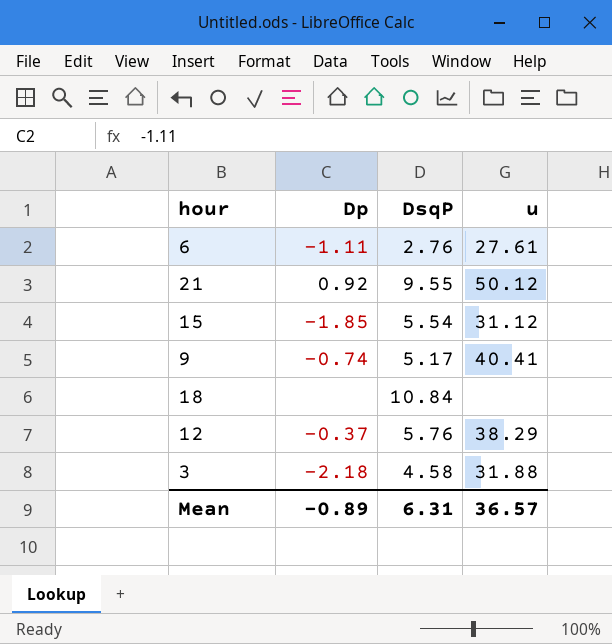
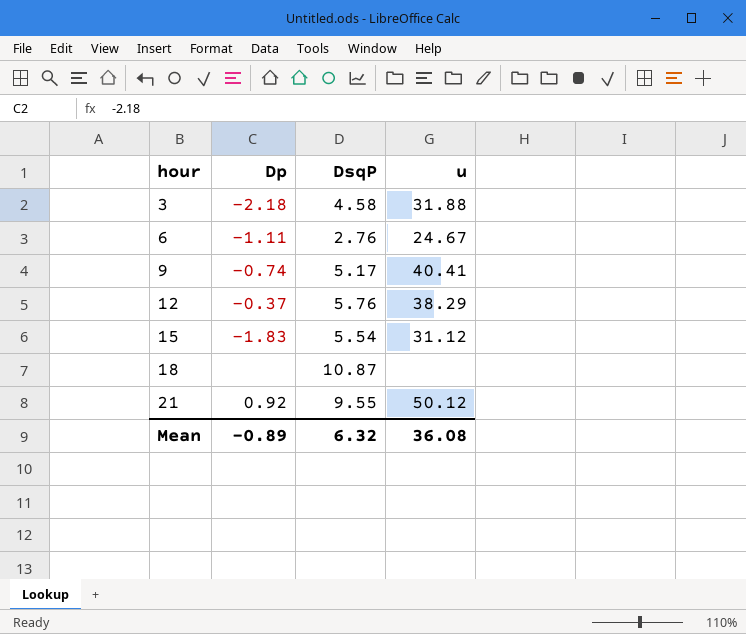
row order: none -> hour ascending
6 | u: 27.61 -> 24.67
15 | Dp: -1.85 -> -1.83
18 | DsqP: 10.84 -> 10.87
Mean | DsqP: 6.31 -> 6.32
Mean | u: 36.57 -> 36.08

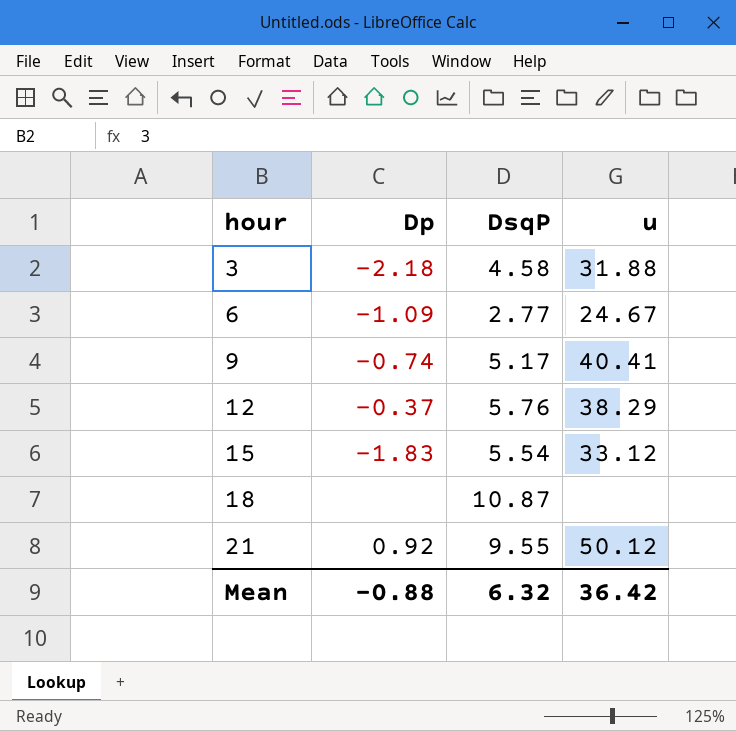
6 | Dp: -1.11 -> -1.09
6 | DsqP: 2.76 -> 2.77
15 | u: 31.12 -> 33.12
Mean | Dp: -0.89 -> -0.88
Mean | u: 36.08 -> 36.42

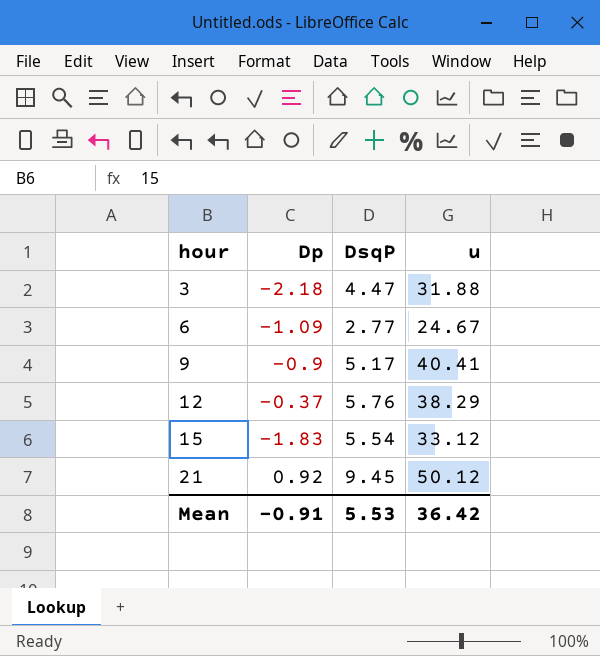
row 18: none | 10.87 | none -> none
3 | DsqP: 4.58 -> 4.47
9 | Dp: -0.74 -> -0.9
21 | DsqP: 9.55 -> 9.45
Mean | Dp: -0.88 -> -0.91
Mean | DsqP: 6.32 -> 5.53

